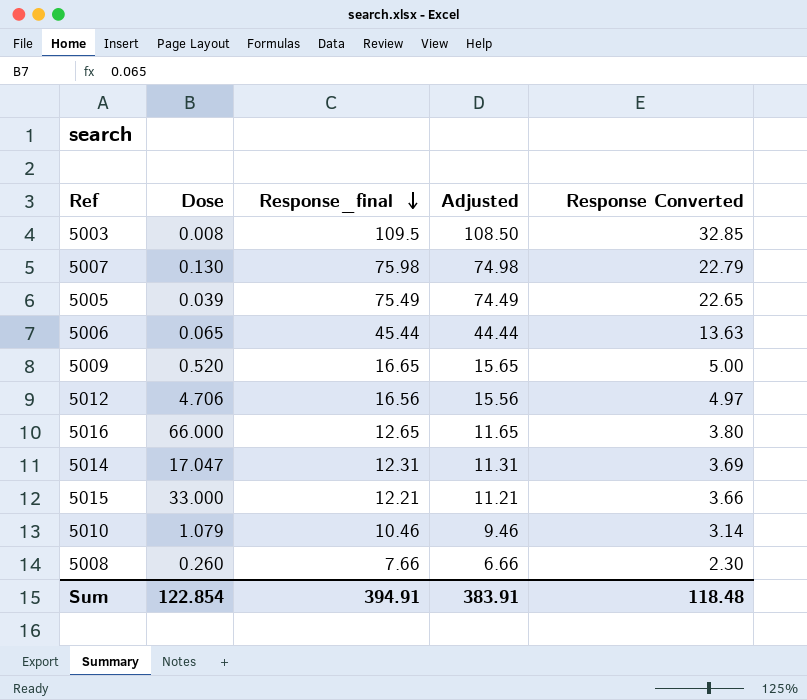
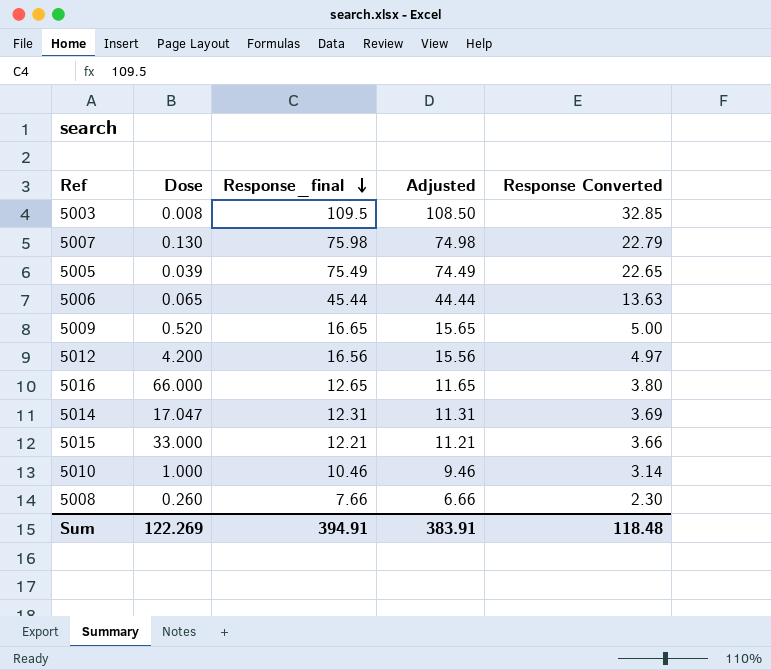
5012 | Dose: 4.706 -> 4.200
5010 | Dose: 1.079 -> 1.000
Sum | Dose: 122.854 -> 122.269

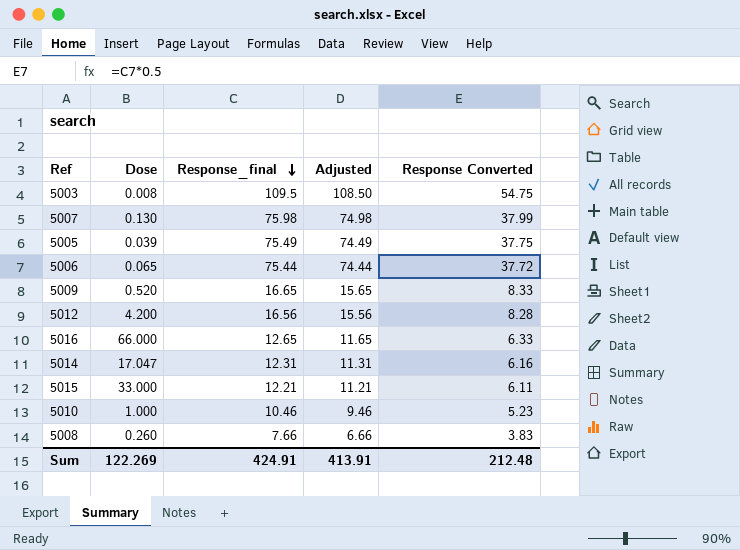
column Response Converted | formula: [Response_final] * 0.3 -> [Response_final] * 0.5
5006 | Response_final: 45.44 -> 75.44
5006 | Adjusted: 44.44 -> 74.44
Sum | Response_final: 394.91 -> 424.91
Sum | Adjusted: 383.91 -> 413.91
Sum | Response Converted: 118.48 -> 212.48

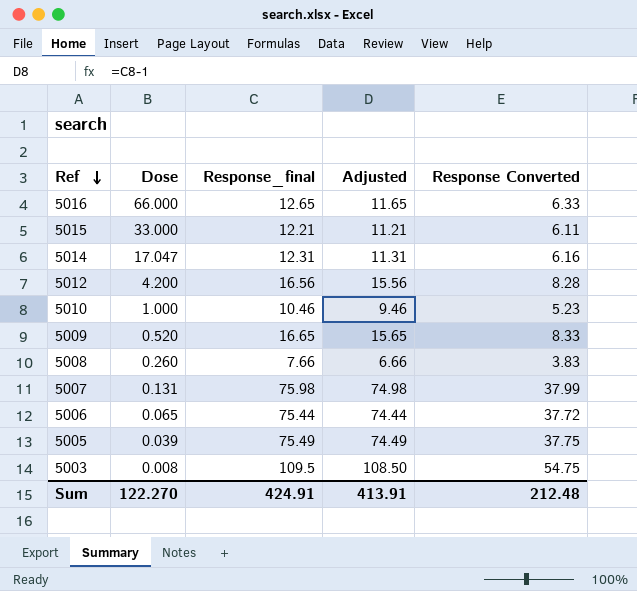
row order: Response_final descending -> Ref descending
5007 | Dose: 0.130 -> 0.131
Sum | Dose: 122.269 -> 122.270

